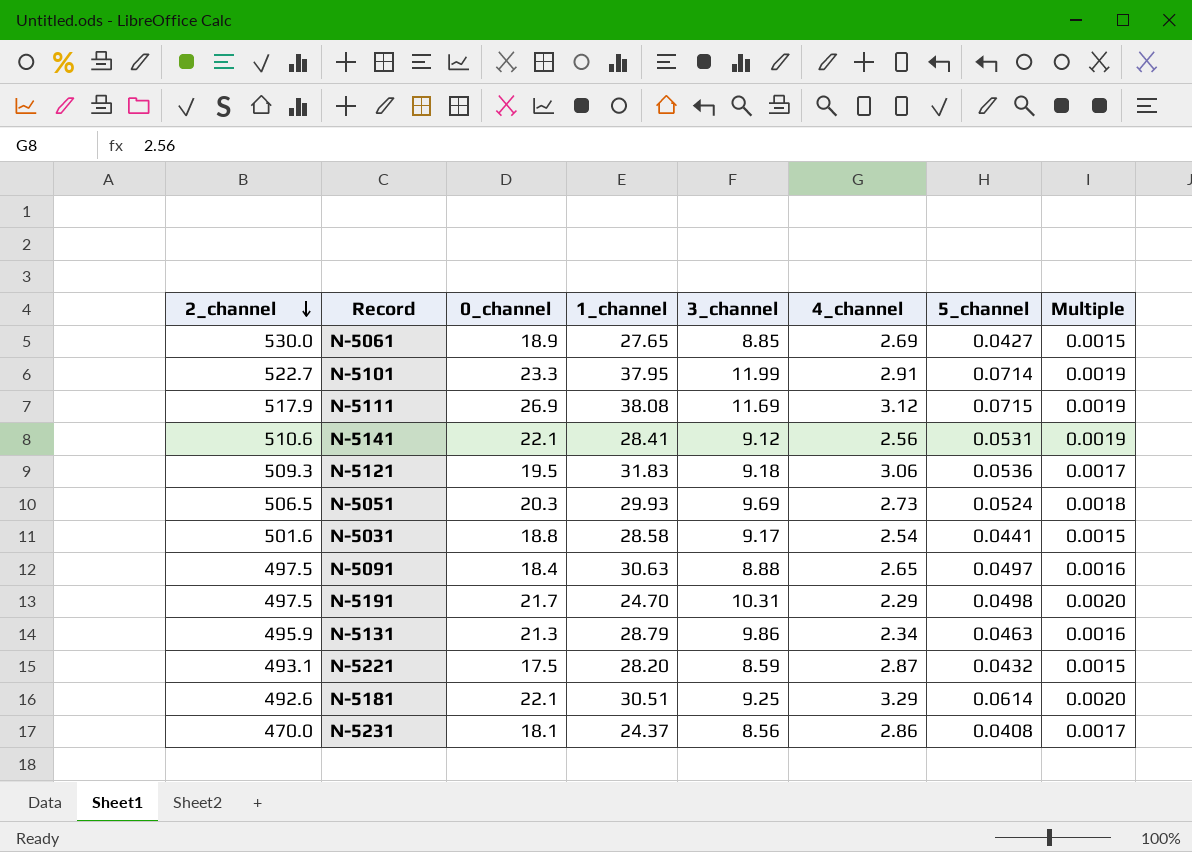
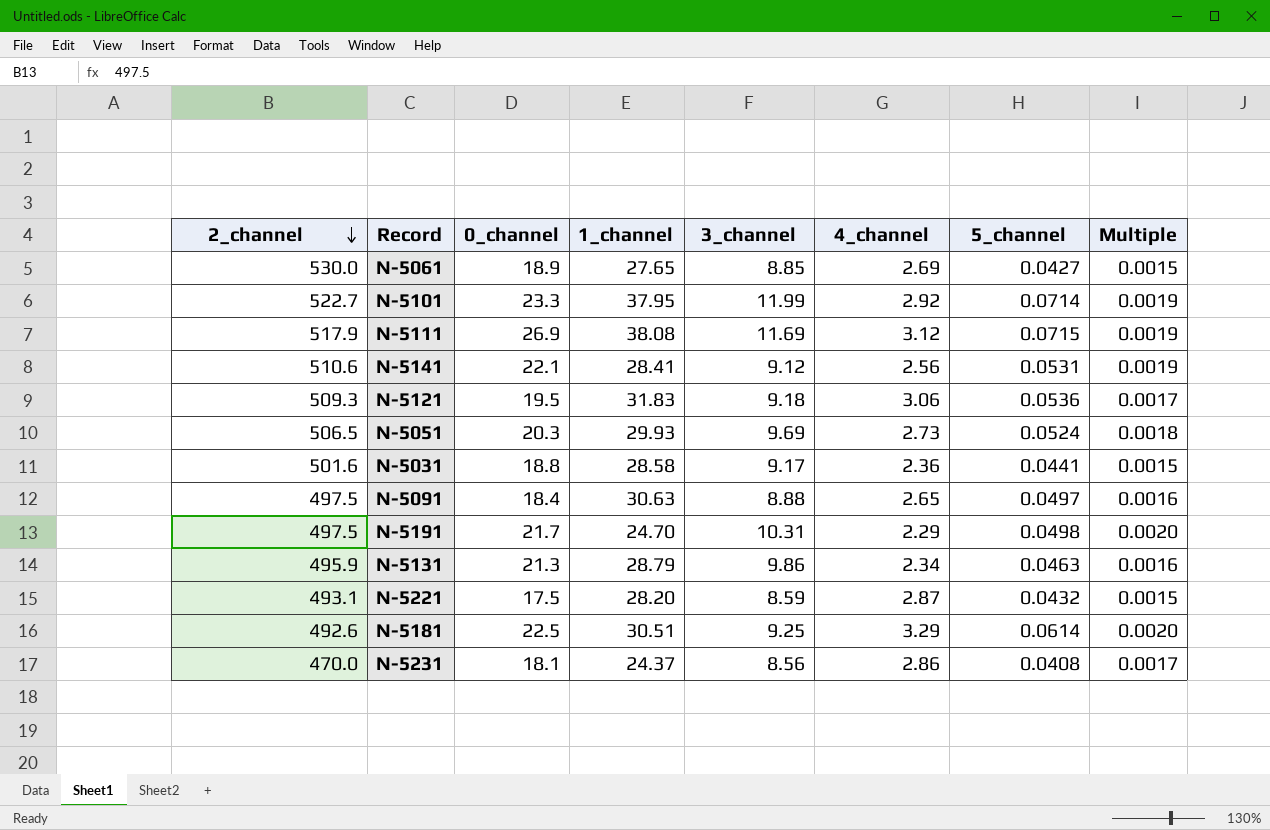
N-5101 | 4_channel: 2.91 -> 2.92
N-5031 | 4_channel: 2.54 -> 2.36
N-5181 | 0_channel: 22.1 -> 22.5

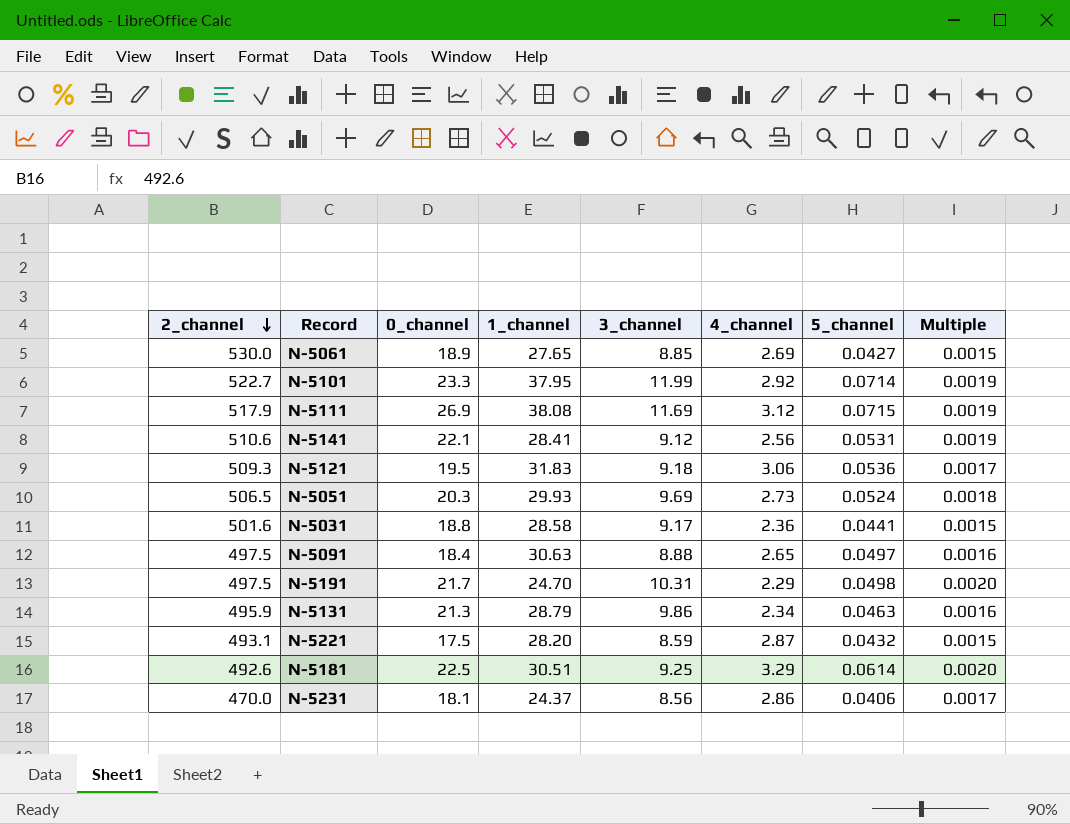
N-5231 | 5_channel: 0.0408 -> 0.0406

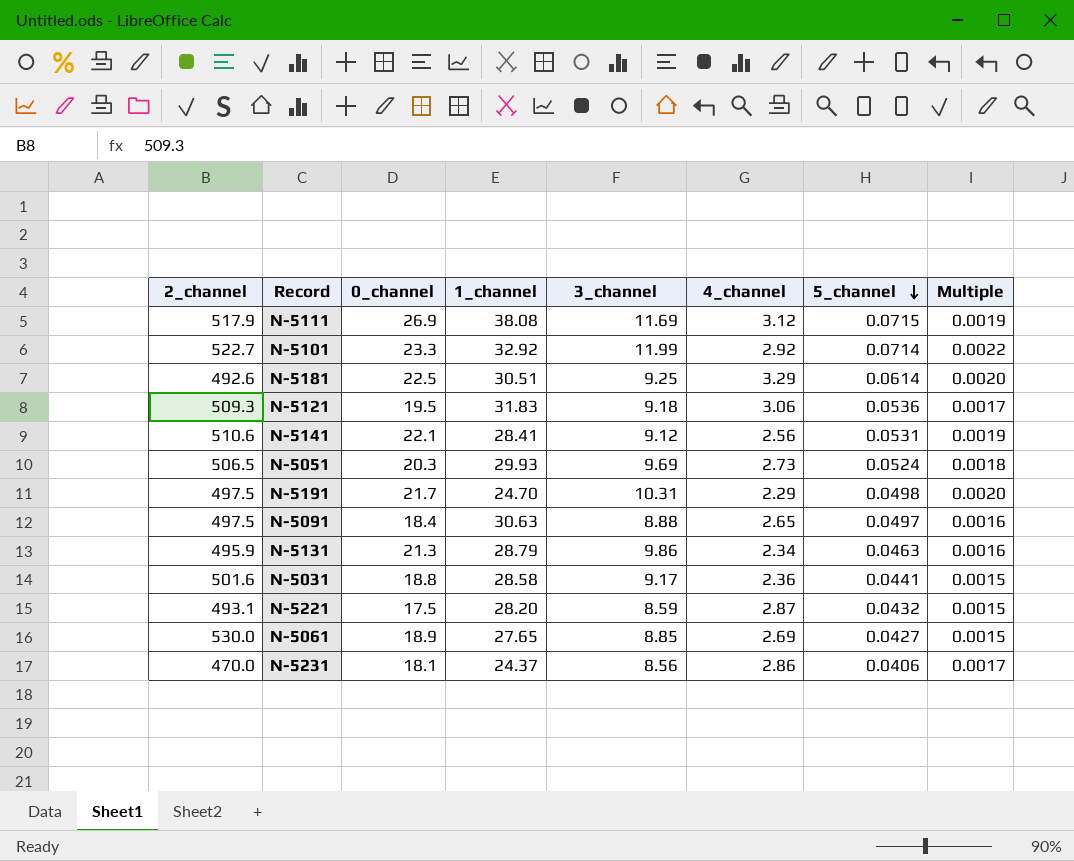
row order: 2_channel descending -> 5_channel descending
N-5101 | 1_channel: 37.95 -> 32.92
N-5101 | Multiple: 0.0019 -> 0.0022

